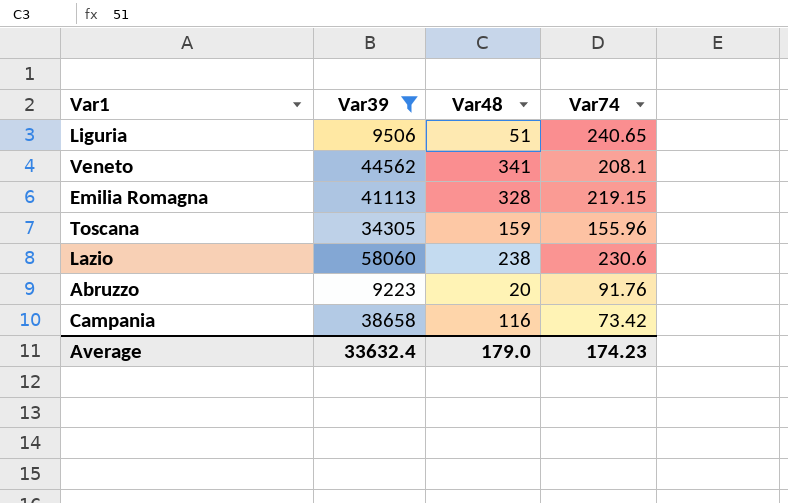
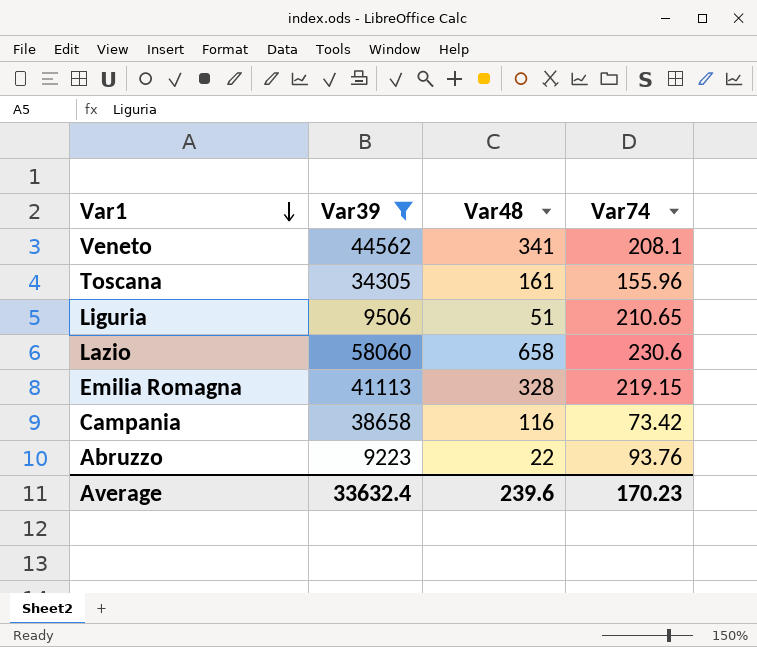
row order: none -> Var1 descending
Toscana | Var48: 159 -> 161
Liguria | Var74: 240.65 -> 210.65
Lazio | Var48: 238 -> 658
Abruzzo | Var48: 20 -> 22
Abruzzo | Var74: 91.76 -> 93.76
Average | Var48: 179.0 -> 239.6
Average | Var74: 174.23 -> 170.23

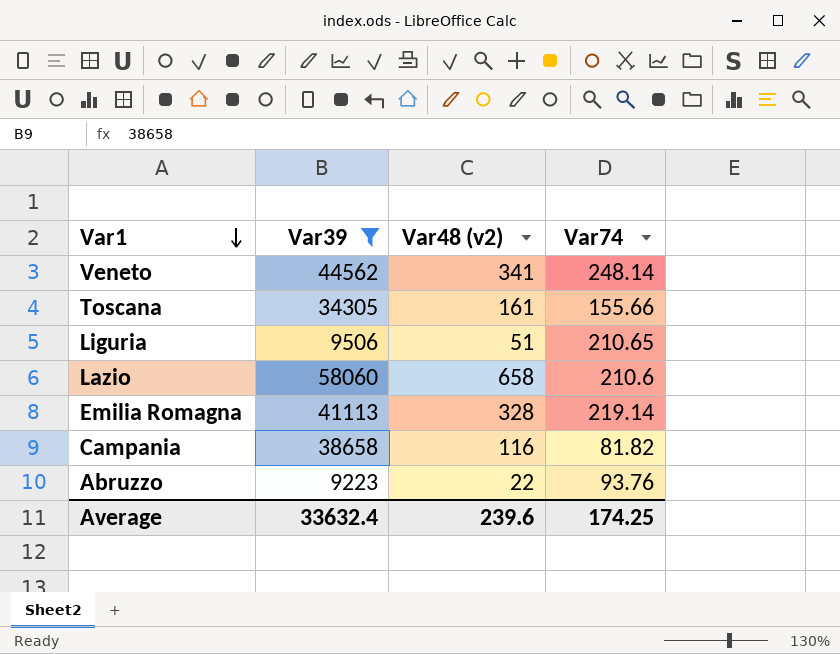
column name: Var48 -> Var48 (v2)
Veneto | Var74: 208.1 -> 248.14
Toscana | Var74: 155.96 -> 155.66
Lazio | Var74: 230.6 -> 210.6
Emilia Romagna | Var74: 219.15 -> 219.14
Campania | Var74: 73.42 -> 81.82
Average | Var74: 170.23 -> 174.25

